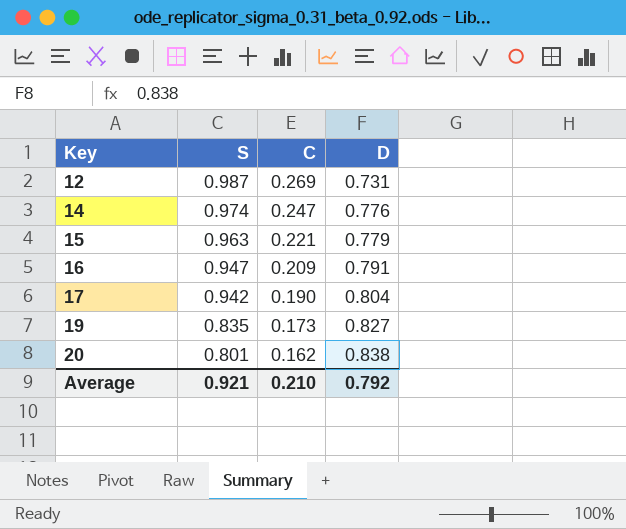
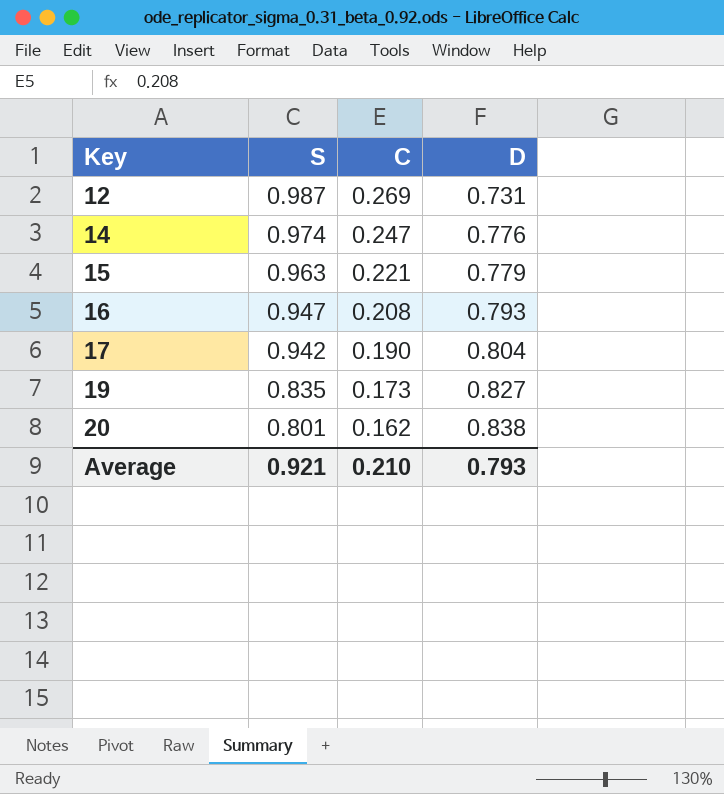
16 | C: 0.209 -> 0.208
16 | D: 0.791 -> 0.793
Average | D: 0.792 -> 0.793

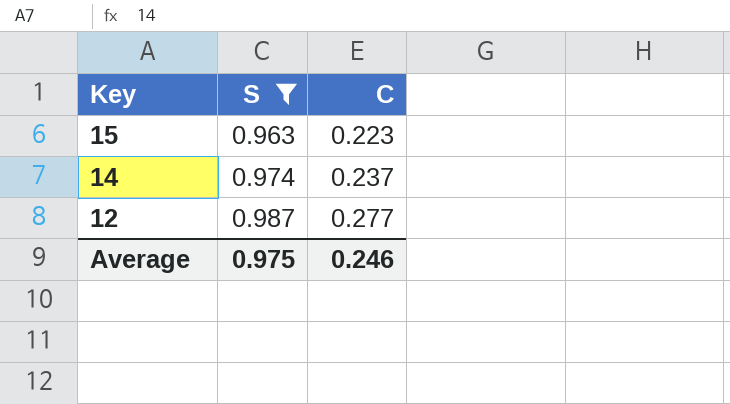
filter: none -> S >= 0.963
row order: Key ascending -> Key descending
column D | position: 4 -> none
15 | C: 0.221 -> 0.223
14 | C: 0.247 -> 0.237
12 | C: 0.269 -> 0.277
Average | S: 0.921 -> 0.975
Average | C: 0.210 -> 0.246

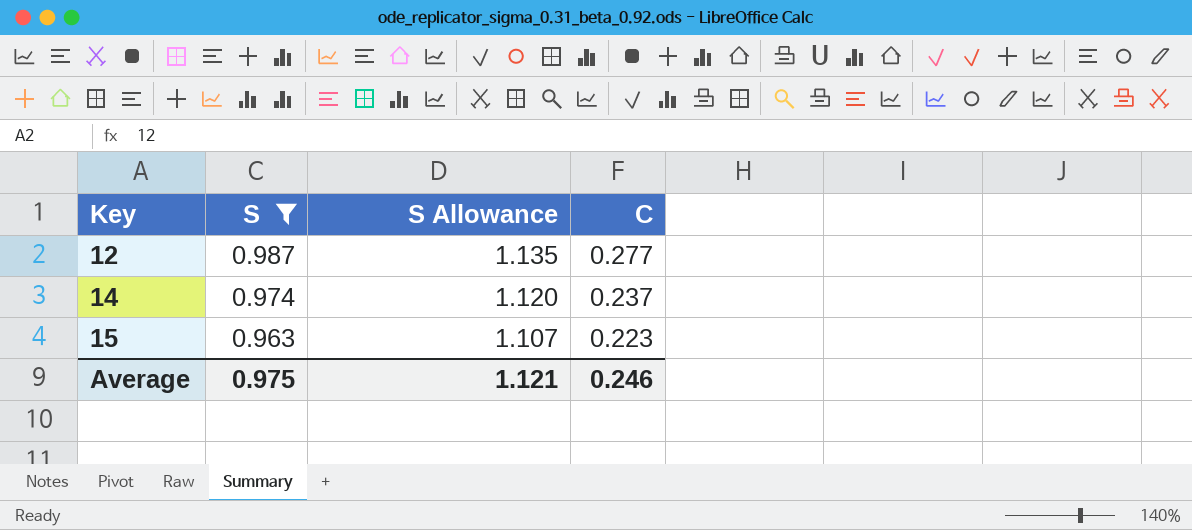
row order: Key descending -> Key ascending
column S Allowance | formula: none -> [S] * 1.15

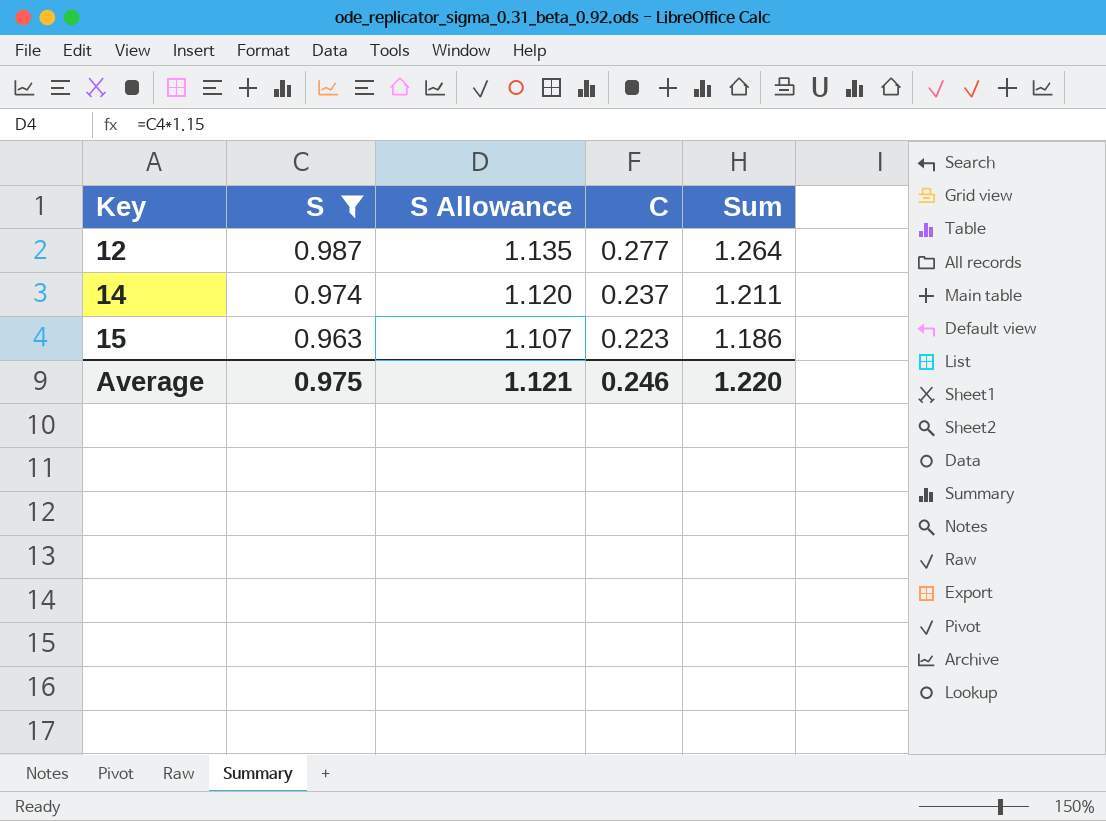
column Sum | formula: none -> [S] + [C]

